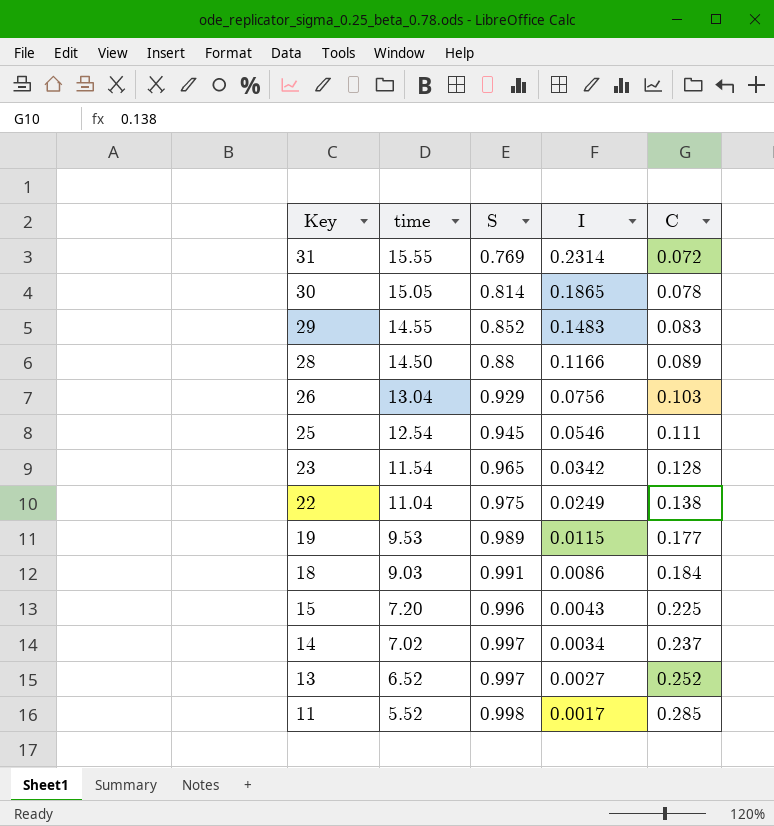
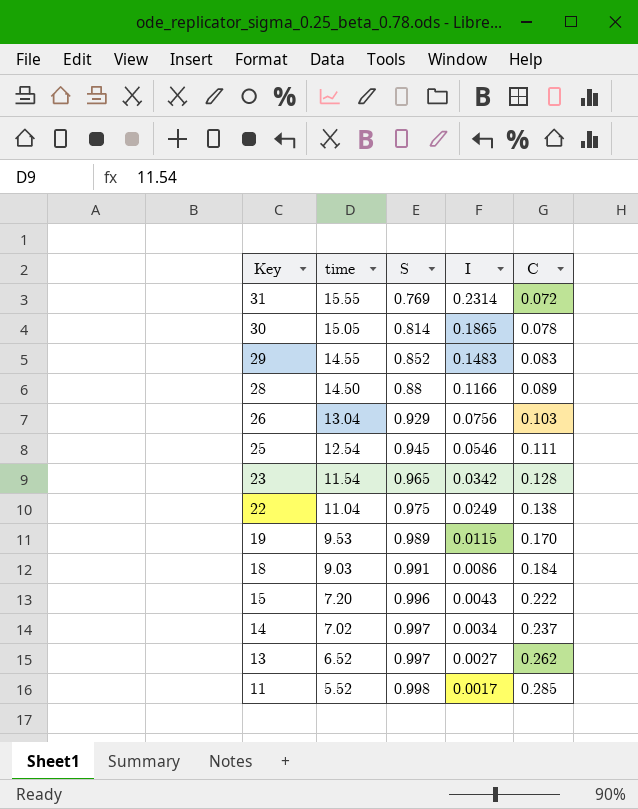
19 | C: 0.177 -> 0.170
15 | C: 0.225 -> 0.222
13 | C: 0.252 -> 0.262

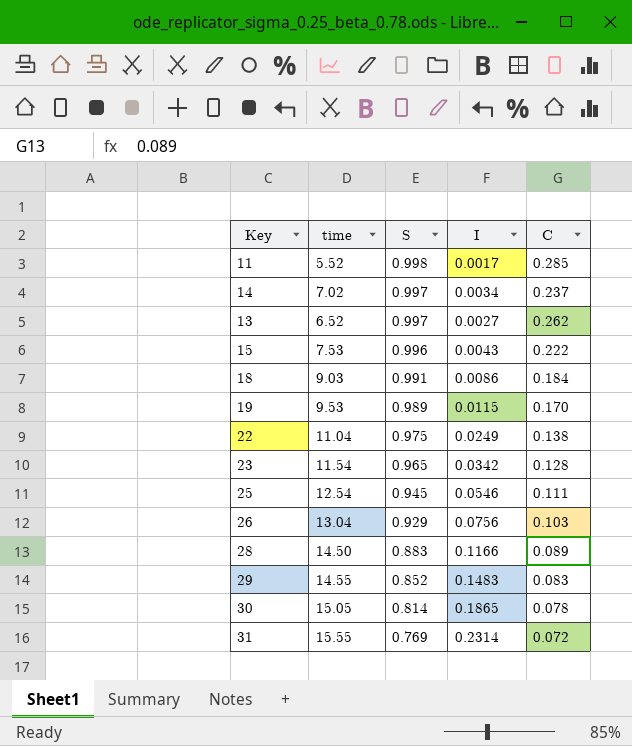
row order: Key descending -> S descending
15 | time: 7.20 -> 7.53
28 | S: 0.88 -> 0.883

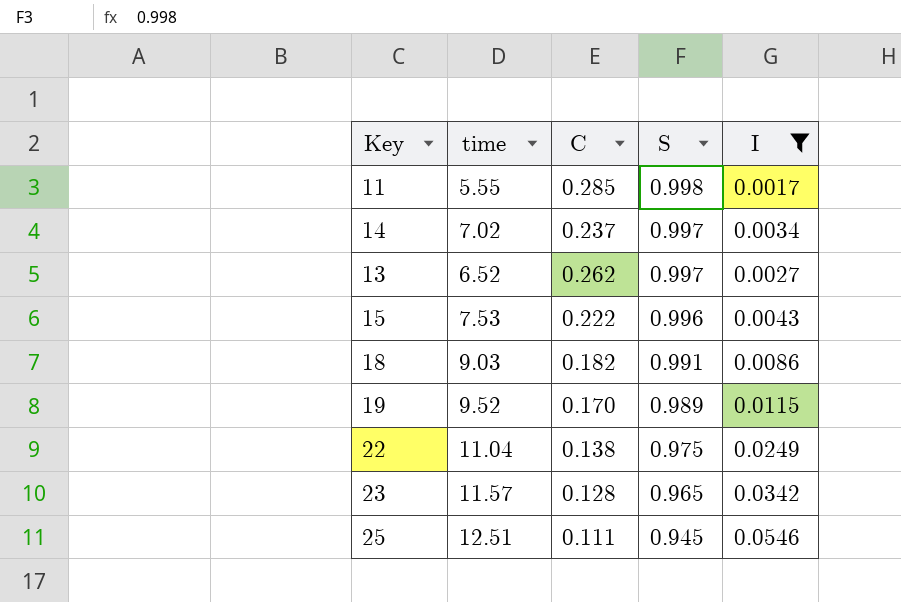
filter: none -> I <= 0.0546
column C | position: 5 -> 3
11 | time: 5.52 -> 5.55
18 | C: 0.184 -> 0.182
19 | time: 9.53 -> 9.52
23 | time: 11.54 -> 11.57
25 | time: 12.54 -> 12.51

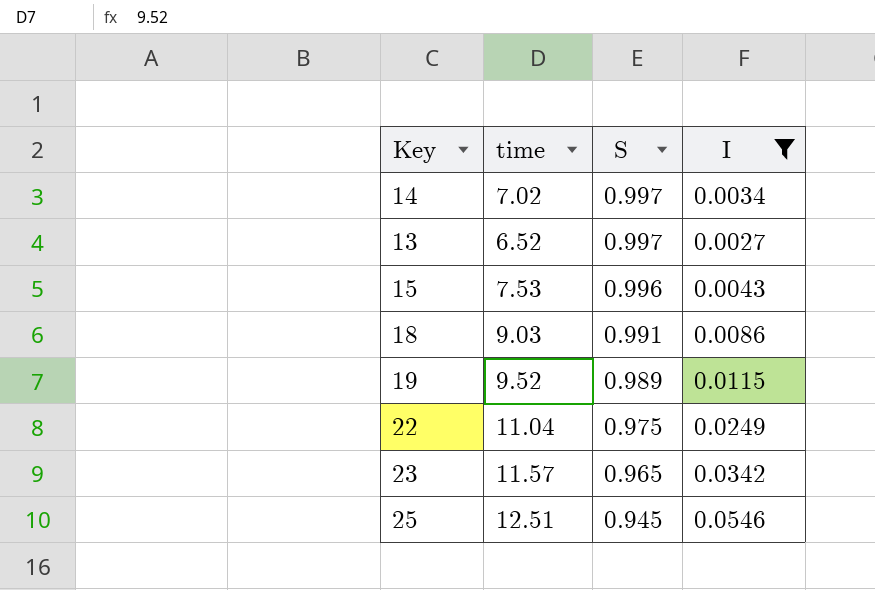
column C | position: 3 -> none
row 11: 5.55 | 0.285 | 0.998 | 0.0017 -> none

